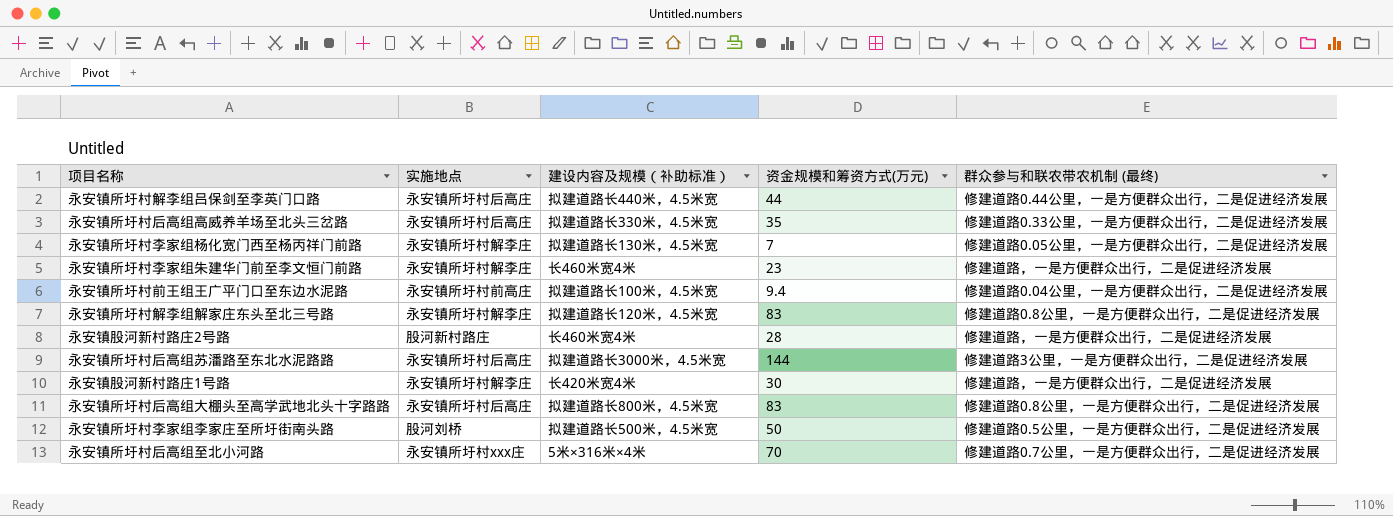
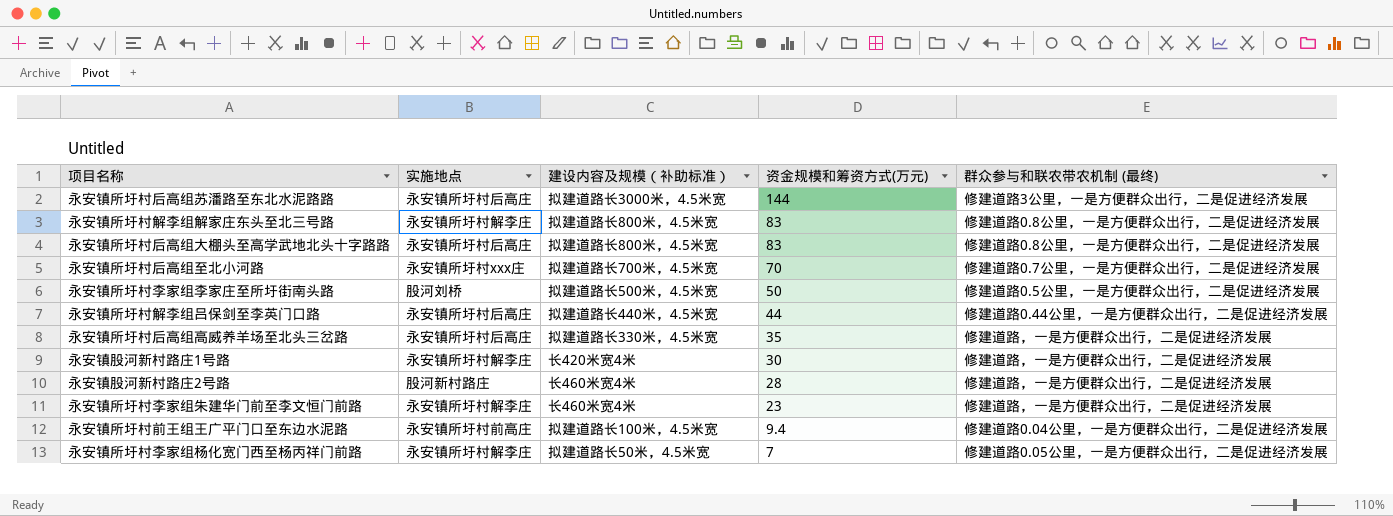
row order: none -> 资金规模和筹资方式(万元) descending
永安镇所圩村解李组解家庄东头至北三号路 | 建设内容及规模（补助标准）: 拟建道路长120米，4.5米宽 -> 拟建道路长800米，4.5米宽
永安镇所圩村后高组至北小河路 | 建设内容及规模（补助标准）: 5米×316米×4米 -> 拟建道路长700米，4.5米宽
永安镇所圩村后高组高威养羊场至北头三岔路 | 群众参与和联农带农机制 (最终): 修建道路0.33公里，一是方便群众出行，二是促进经济发展 -> 修建道路，一是方便群众出行，二是促进经济发展
永安镇所圩村李家组杨化宽门西至杨丙祥门前路 | 建设内容及规模（补助标准）: 拟建道路长130米，4.5米宽 -> 拟建道路长50米，4.5米宽

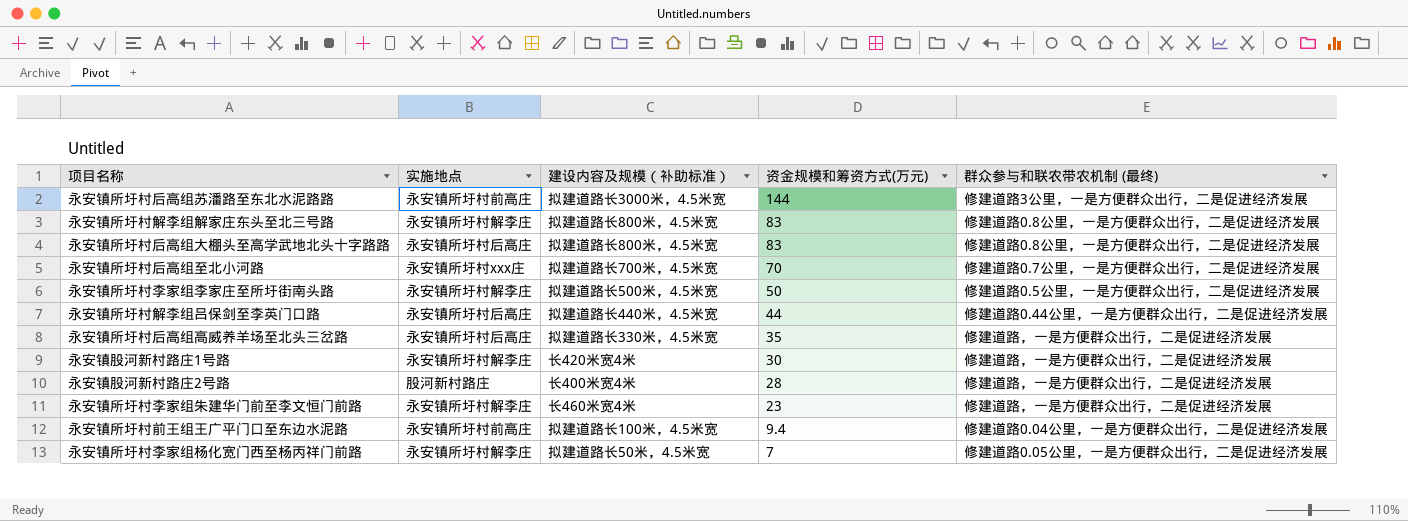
永安镇所圩村后高组苏潘路至东北水泥路路 | 实施地点: 永安镇所圩村后高庄 -> 永安镇所圩村前高庄
永安镇所圩村李家组李家庄至所圩街南头路 | 实施地点: 股河刘桥 -> 永安镇所圩村解李庄
永安镇股河新村路庄2号路 | 建设内容及规模（补助标准）: 长460米宽4米 -> 长400米宽4米

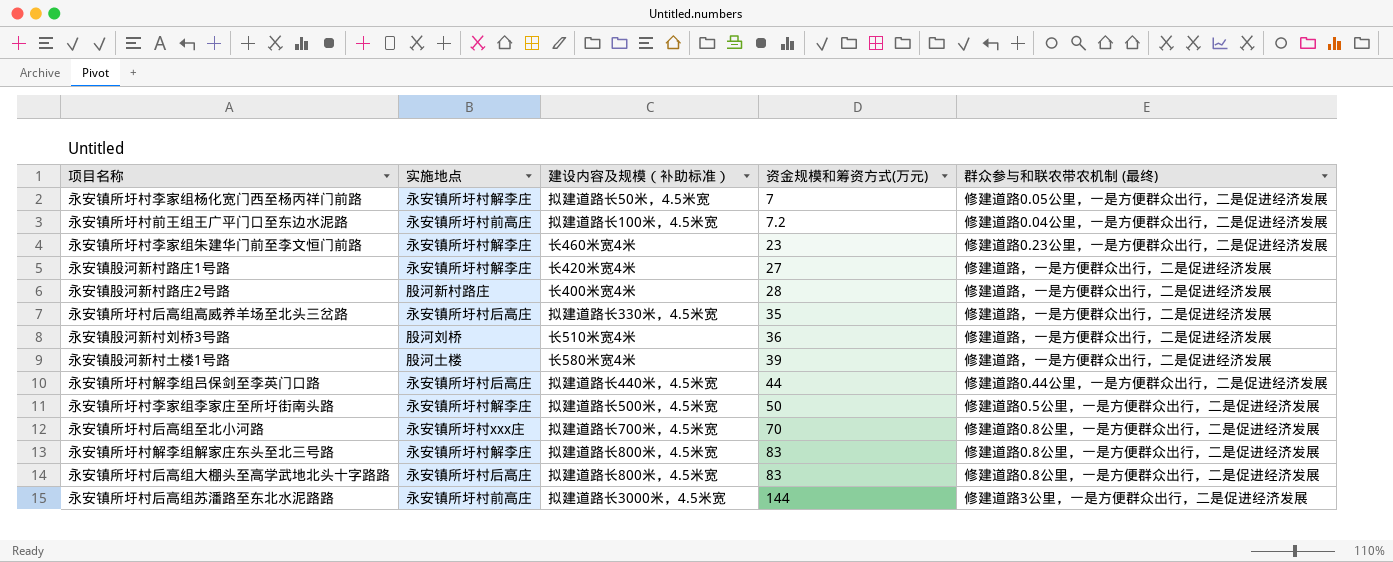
row order: 资金规模和筹资方式(万元) descending -> 资金规模和筹资方式(万元) ascending
永安镇所圩村前王组王广平门口至东边水泥路 | 资金规模和筹资方式(万元): 9.4 -> 7.2
永安镇所圩村李家组朱建华门前至李文恒门前路 | 群众参与和联农带农机制 (最终): 修建道路，一是方便群众出行，二是促进经济发展 -> 修建道路0.23公里，一是方便群众出行，二是促进经济发展
永安镇股河新村路庄1号路 | 资金规模和筹资方式(万元): 30 -> 27
row 永安镇股河新村刘桥3号路: none -> 股河刘桥 | 长510米宽4米 | 36 | 修建道路，一是方便群众出行，二是促进经济发展
row 永安镇股河新村土楼1号路: none -> 股河土楼 | 长580米宽4米 | 39 | 修建道路，一是方便群众出行，二是促进经济发展
永安镇所圩村后高组至北小河路 | 群众参与和联农带农机制 (最终): 修建道路0.7公里，一是方便群众出行，二是促进经济发展 -> 修建道路0.8公里，一是方便群众出行，二是促进经济发展

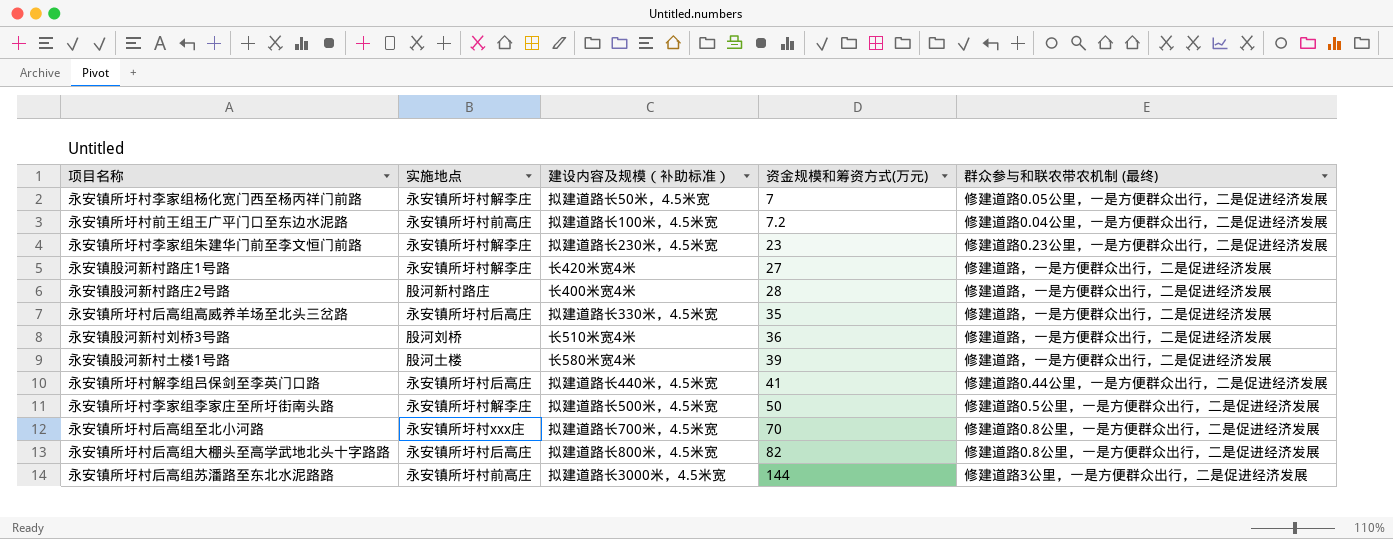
row 永安镇所圩村解李组解家庄东头至北三号路: 永安镇所圩村解李庄 | 拟建道路长800米，4.5米宽 | 83 | 修建道路0.8公里，一是方便群众出行，二是促进经济发展 -> none
永安镇所圩村李家组朱建华门前至李文恒门前路 | 建设内容及规模（补助标准）: 长460米宽4米 -> 拟建道路长230米，4.5米宽
永安镇所圩村解李组吕保剑至李英门口路 | 资金规模和筹资方式(万元): 44 -> 41
永安镇所圩村后高组大棚头至高学武地北头十字路路 | 资金规模和筹资方式(万元): 83 -> 82

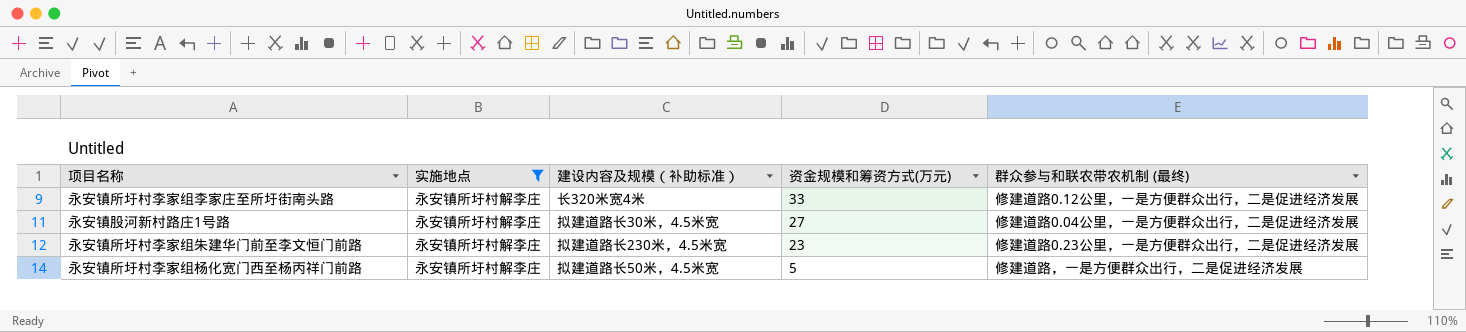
filter: none -> 实施地点 = 永安镇所圩村解李庄
row order: 资金规模和筹资方式(万元) ascending -> 资金规模和筹资方式(万元) descending
永安镇所圩村李家组李家庄至所圩街南头路 | 建设内容及规模（补助标准）: 拟建道路长500米，4.5米宽 -> 长320米宽4米
永安镇所圩村李家组李家庄至所圩街南头路 | 资金规模和筹资方式(万元): 50 -> 33
永安镇所圩村李家组李家庄至所圩街南头路 | 群众参与和联农带农机制 (最终): 修建道路0.5公里，一是方便群众出行，二是促进经济发展 -> 修建道路0.12公里，一是方便群众出行，二是促进经济发展
永安镇股河新村路庄1号路 | 建设内容及规模（补助标准）: 长420米宽4米 -> 拟建道路长30米，4.5米宽
永安镇股河新村路庄1号路 | 群众参与和联农带农机制 (最终): 修建道路，一是方便群众出行，二是促进经济发展 -> 修建道路0.04公里，一是方便群众出行，二是促进经济发展
永安镇所圩村李家组杨化宽门西至杨丙祥门前路 | 资金规模和筹资方式(万元): 7 -> 5
永安镇所圩村李家组杨化宽门西至杨丙祥门前路 | 群众参与和联农带农机制 (最终): 修建道路0.05公里，一是方便群众出行，二是促进经济发展 -> 修建道路，一是方便群众出行，二是促进经济发展

